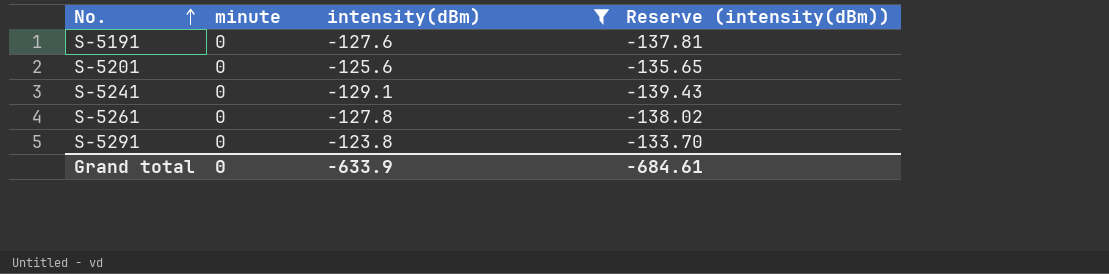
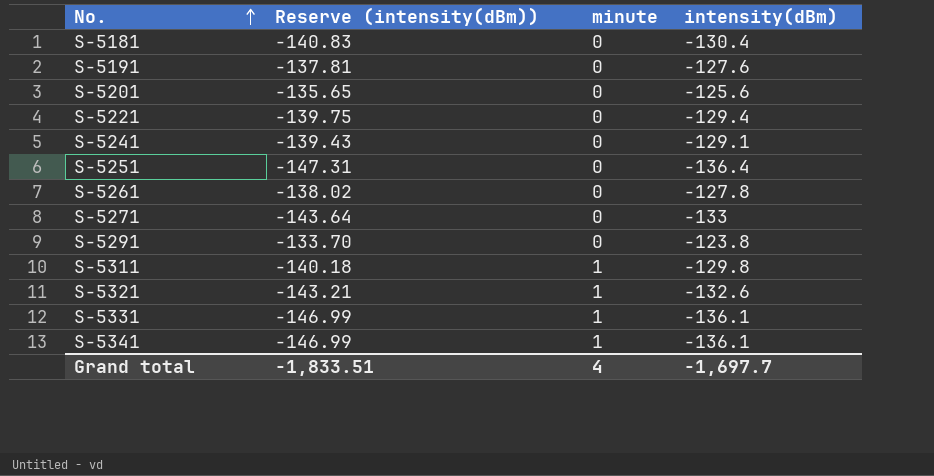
filter: intensity(dBm) >= -129.1 -> none
column Reserve (intensity(dBm)) | position: 4 -> 2
Grand total | Reserve (intensity(dBm)): -684.61 -> -1,833.51
Grand total | minute: 0 -> 4
Grand total | intensity(dBm): -633.9 -> -1,697.7

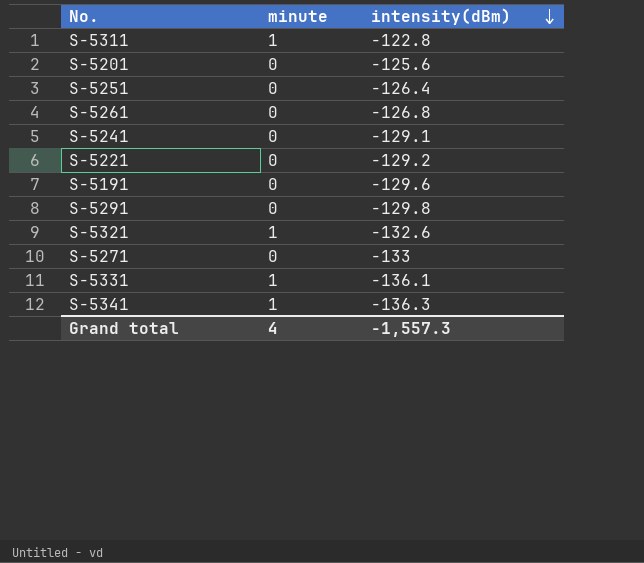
row order: No. ascending -> intensity(dBm) descending
column Reserve (intensity(dBm)) | formula: [intensity(dBm)] * 1.08 -> none
row S-5181: -140.83 | 0 | -130.4 -> none
S-5311 | intensity(dBm): -129.8 -> -122.8
S-5251 | intensity(dBm): -136.4 -> -126.4
S-5261 | intensity(dBm): -127.8 -> -126.8
S-5221 | intensity(dBm): -129.4 -> -129.2
S-5191 | intensity(dBm): -127.6 -> -129.6
S-5291 | intensity(dBm): -123.8 -> -129.8
S-5341 | intensity(dBm): -136.1 -> -136.3
Grand total | intensity(dBm): -1,697.7 -> -1,557.3

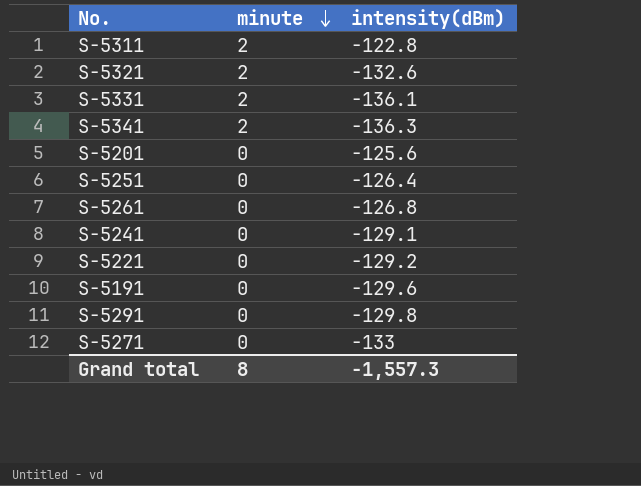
row order: intensity(dBm) descending -> minute descending
S-5311 | minute: 1 -> 2
S-5321 | minute: 1 -> 2
S-5331 | minute: 1 -> 2
S-5341 | minute: 1 -> 2
Grand total | minute: 4 -> 8

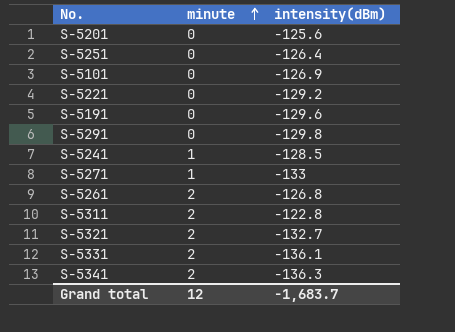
row order: minute descending -> minute ascending
row S-5101: none -> 0 | -126.9
S-5241 | minute: 0 -> 1
S-5241 | intensity(dBm): -129.1 -> -128.5
S-5271 | minute: 0 -> 1
S-5261 | minute: 0 -> 2
S-5321 | intensity(dBm): -132.6 -> -132.7
Grand total | minute: 8 -> 12
Grand total | intensity(dBm): -1,557.3 -> -1,683.7

